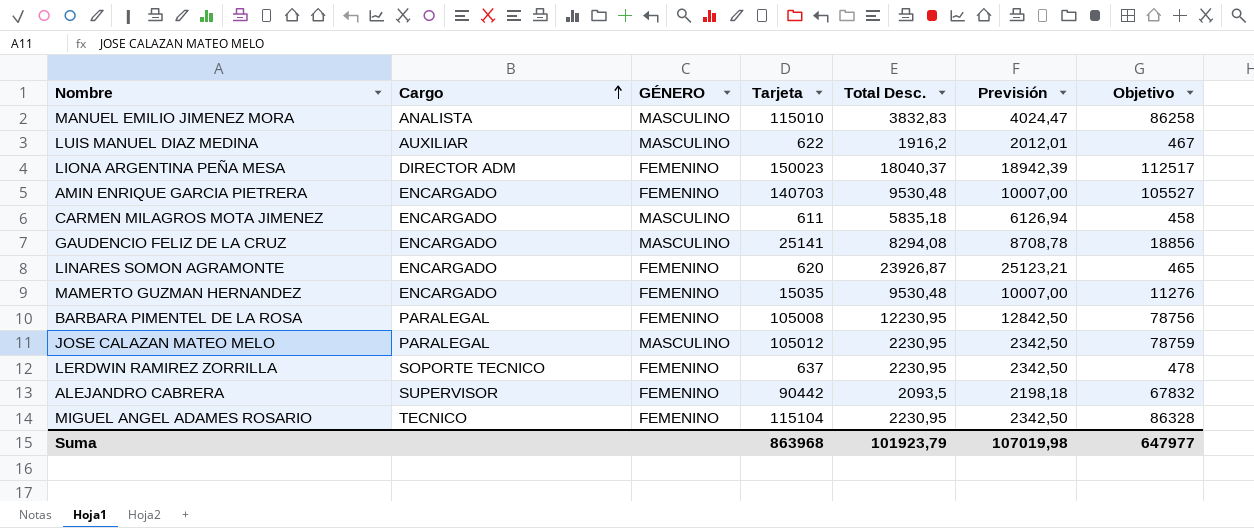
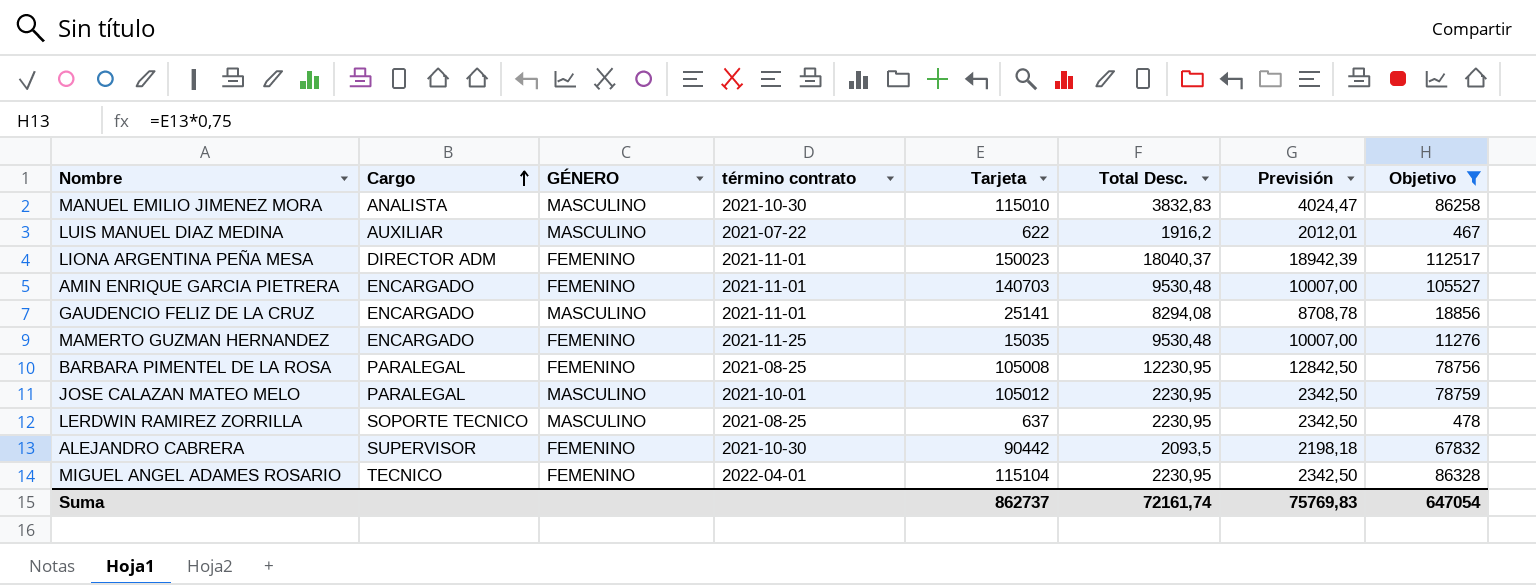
filter: none -> Objetivo >= 467
column término contrato | position: none -> 4
LERDWIN RAMIREZ ZORRILLA | GÉNERO: FEMENINO -> MASCULINO
Suma | Tarjeta: 863968 -> 862737
Suma | Total Desc.: 101923,79 -> 72161,74
Suma | Previsión: 107019,98 -> 75769,83
Suma | Objetivo: 647977 -> 647054

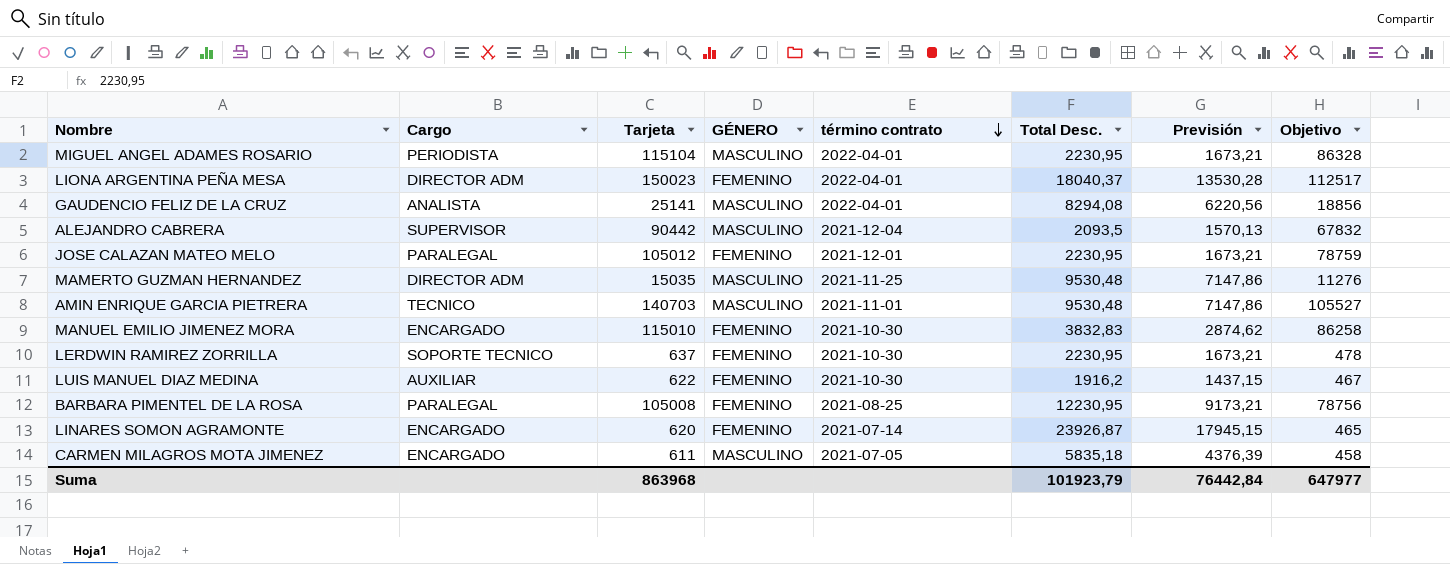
filter: Objetivo >= 467 -> none
row order: Cargo ascending -> término contrato descending
column Tarjeta | position: 5 -> 3
column Previsión | formula: [Total Desc.] * 1,05 -> [Total Desc.] * 0,75
MIGUEL ANGEL ADAMES ROSARIO | Cargo: TECNICO -> PERIODISTA
MIGUEL ANGEL ADAMES ROSARIO | GÉNERO: FEMENINO -> MASCULINO
LIONA ARGENTINA PEÑA MESA | término contrato: 2021-11-01 -> 2022-04-01
GAUDENCIO FELIZ DE LA CRUZ | Cargo: ENCARGADO -> ANALISTA
GAUDENCIO FELIZ DE LA CRUZ | término contrato: 2021-11-01 -> 2022-04-01
ALEJANDRO CABRERA | GÉNERO: FEMENINO -> MASCULINO
ALEJANDRO CABRERA | término contrato: 2021-10-30 -> 2021-12-04
JOSE CALAZAN MATEO MELO | GÉNERO: MASCULINO -> FEMENINO
JOSE CALAZAN MATEO MELO | término contrato: 2021-10-01 -> 2021-12-01
MAMERTO GUZMAN HERNANDEZ | Cargo: ENCARGADO -> DIRECTOR ADM
MAMERTO GUZMAN HERNANDEZ | GÉNERO: FEMENINO -> MASCULINO
AMIN ENRIQUE GARCIA PIETRERA | Cargo: ENCARGADO -> TECNICO
AMIN ENRIQUE GARCIA PIETRERA | GÉNERO: FEMENINO -> MASCULINO
MANUEL EMILIO JIMENEZ MORA | Cargo: ANALISTA -> ENCARGADO
MANUEL EMILIO JIMENEZ MORA | GÉNERO: MASCULINO -> FEMENINO
LERDWIN RAMIREZ ZORRILLA | GÉNERO: MASCULINO -> FEMENINO
LERDWIN RAMIREZ ZORRILLA | término contrato: 2021-08-25 -> 2021-10-30
LUIS MANUEL DIAZ MEDINA | GÉNERO: MASCULINO -> FEMENINO
LUIS MANUEL DIAZ MEDINA | término contrato: 2021-07-22 -> 2021-10-30
Suma | Tarjeta: 862737 -> 863968
Suma | Total Desc.: 72161,74 -> 101923,79
Suma | Previsión: 75769,83 -> 76442,84
Suma | Objetivo: 647054 -> 647977

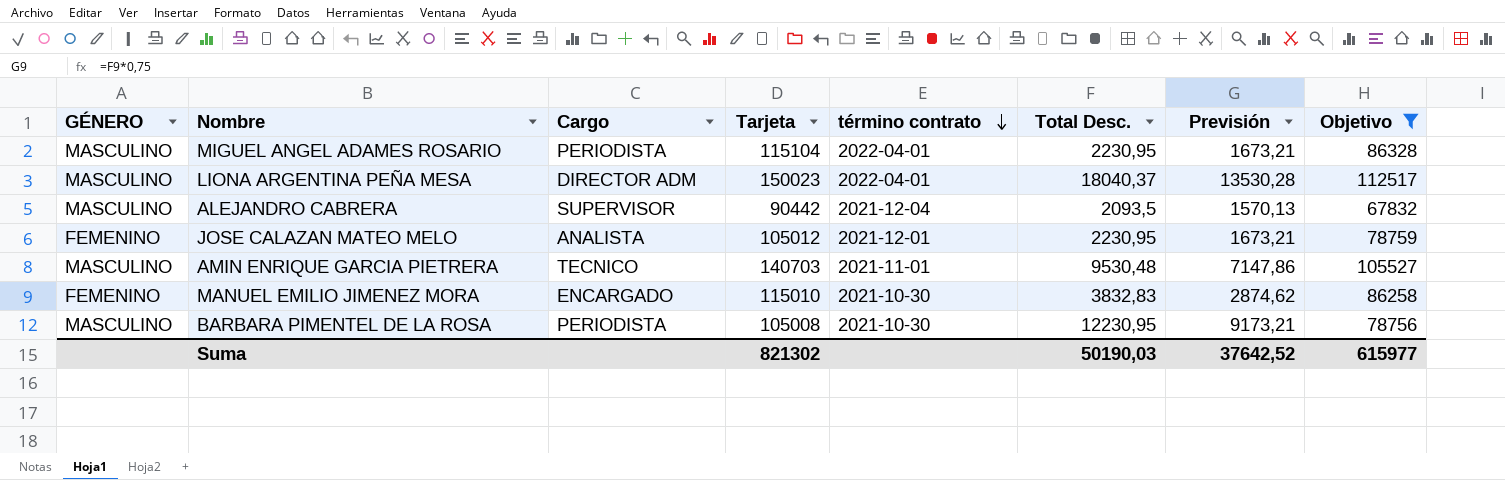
filter: none -> Objetivo >= 67832
column GÉNERO | position: 4 -> 1
LIONA ARGENTINA PEÑA MESA | GÉNERO: FEMENINO -> MASCULINO
JOSE CALAZAN MATEO MELO | Cargo: PARALEGAL -> ANALISTA
BARBARA PIMENTEL DE LA ROSA | GÉNERO: FEMENINO -> MASCULINO
BARBARA PIMENTEL DE LA ROSA | Cargo: PARALEGAL -> PERIODISTA
BARBARA PIMENTEL DE LA ROSA | término contrato: 2021-08-25 -> 2021-10-30
Suma | Tarjeta: 863968 -> 821302
Suma | Total Desc.: 101923,79 -> 50190,03
Suma | Previsión: 76442,84 -> 37642,52
Suma | Objetivo: 647977 -> 615977

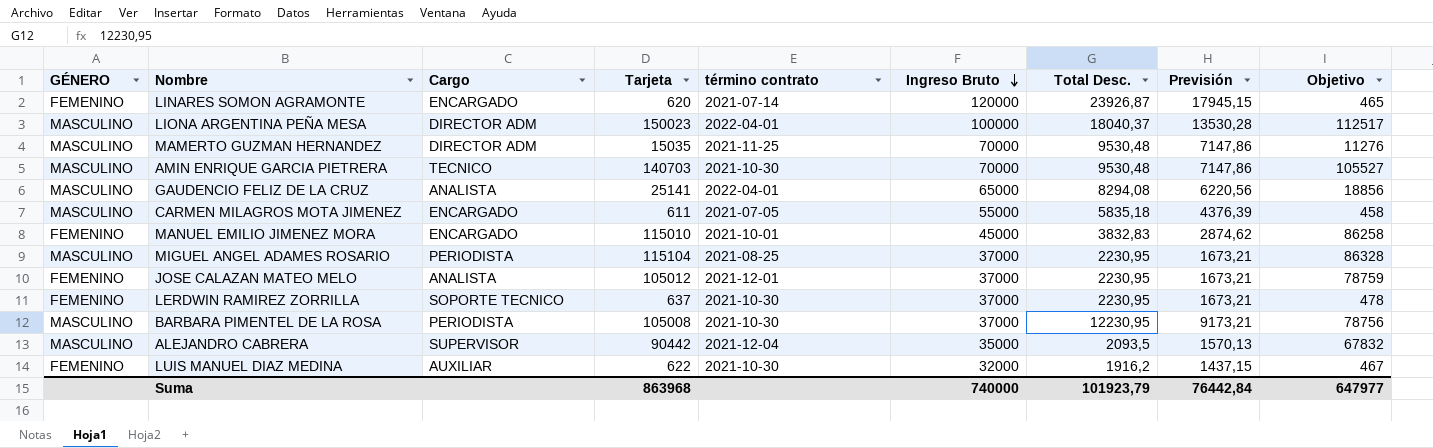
filter: Objetivo >= 67832 -> none
row order: término contrato descending -> Ingreso Bruto descending
column Ingreso Bruto | position: none -> 6
AMIN ENRIQUE GARCIA PIETRERA | término contrato: 2021-11-01 -> 2021-10-30
MANUEL EMILIO JIMENEZ MORA | término contrato: 2021-10-30 -> 2021-10-01
MIGUEL ANGEL ADAMES ROSARIO | término contrato: 2022-04-01 -> 2021-08-25
Suma | Tarjeta: 821302 -> 863968
Suma | Total Desc.: 50190,03 -> 101923,79
Suma | Previsión: 37642,52 -> 76442,84
Suma | Objetivo: 615977 -> 647977

